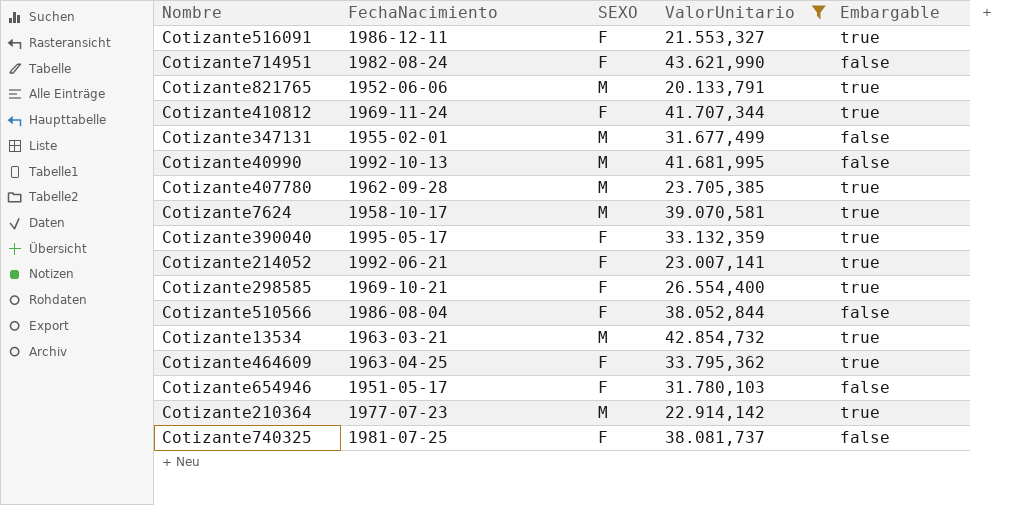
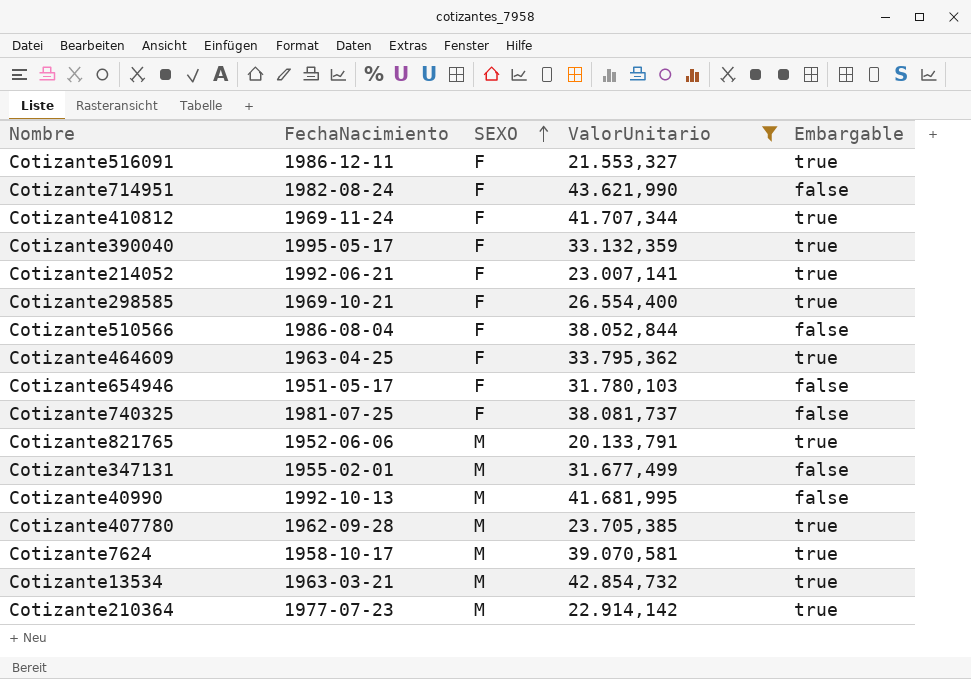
row order: none -> SEXO ascending

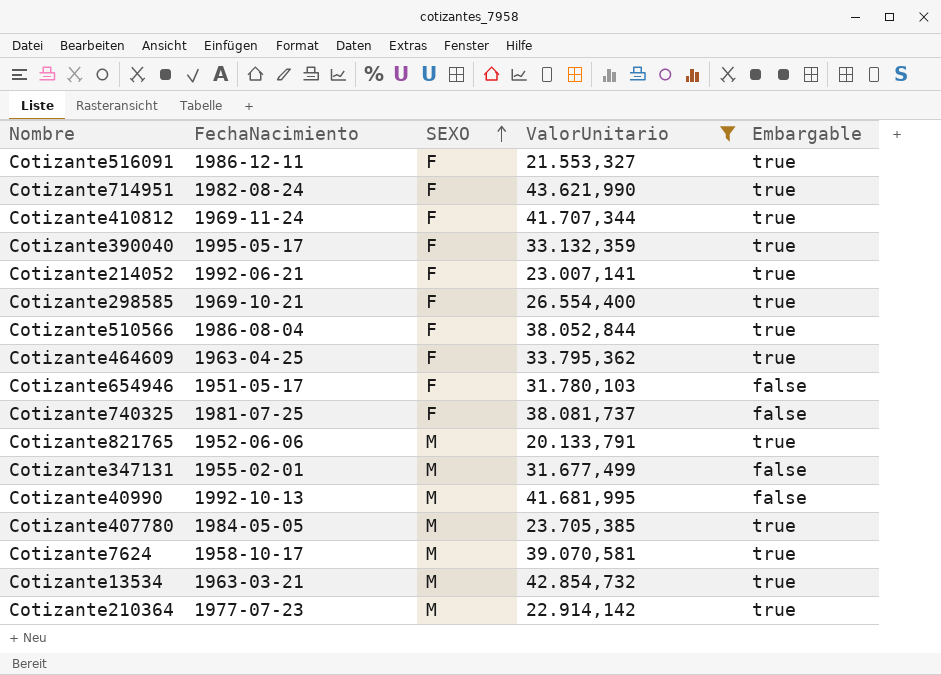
Cotizante714951 | Embargable: false -> true
Cotizante510566 | Embargable: false -> true
Cotizante407780 | FechaNacimiento: 1962-09-28 -> 1984-05-05

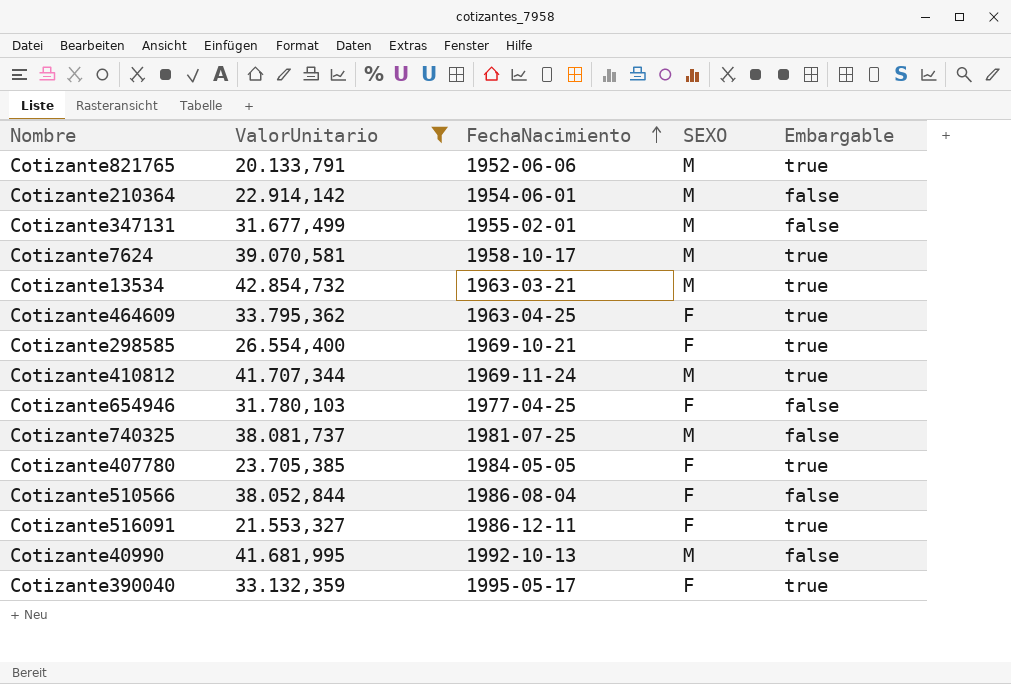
row order: SEXO ascending -> FechaNacimiento ascending
column ValorUnitario | position: 4 -> 2
row Cotizante714951: 1982-08-24 | F | 43.621,990 | true -> none
row Cotizante214052: 1992-06-21 | F | 23.007,141 | true -> none
Cotizante210364 | FechaNacimiento: 1977-07-23 -> 1954-06-01
Cotizante210364 | Embargable: true -> false
Cotizante410812 | SEXO: F -> M
Cotizante654946 | FechaNacimiento: 1951-05-17 -> 1977-04-25
Cotizante740325 | SEXO: F -> M
Cotizante407780 | SEXO: M -> F
Cotizante510566 | Embargable: true -> false

